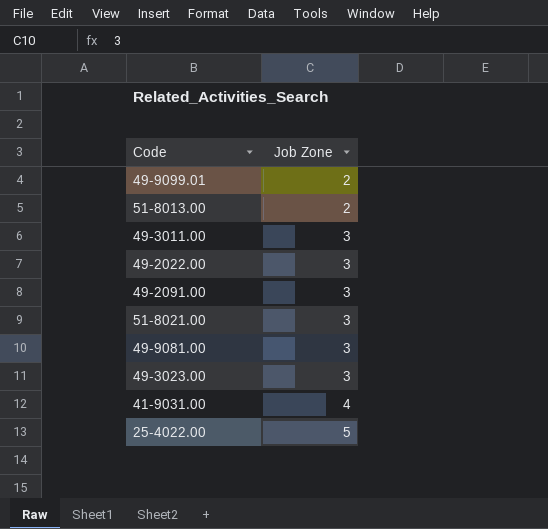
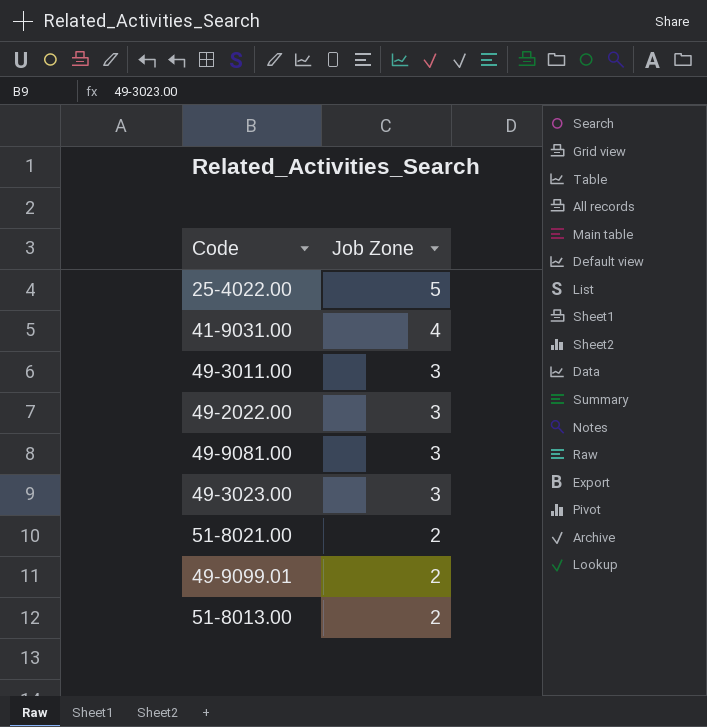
row order: Job Zone ascending -> Job Zone descending
row 49-2091.00: 3 -> none
51-8021.00 | Job Zone: 3 -> 2

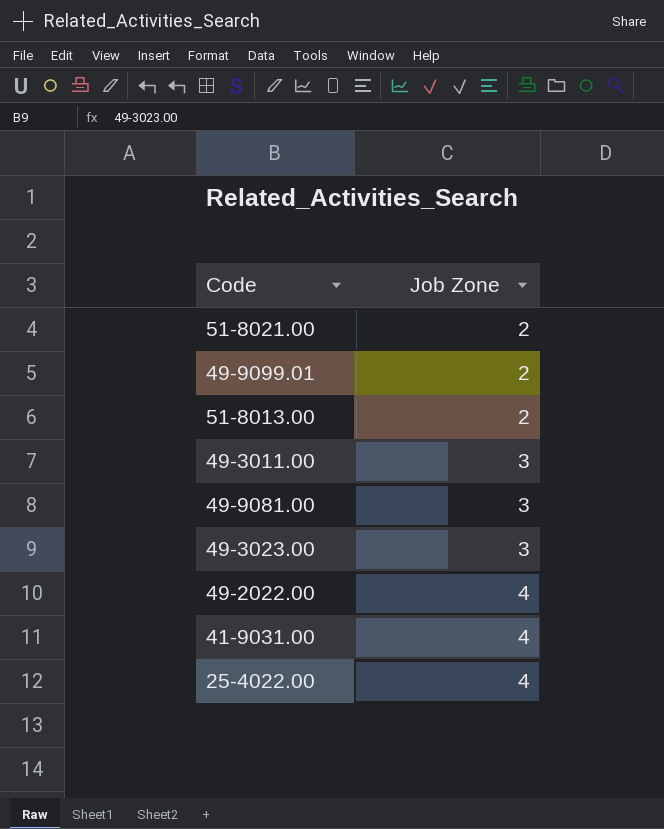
row order: Job Zone descending -> Job Zone ascending
49-2022.00 | Job Zone: 3 -> 4
25-4022.00 | Job Zone: 5 -> 4

